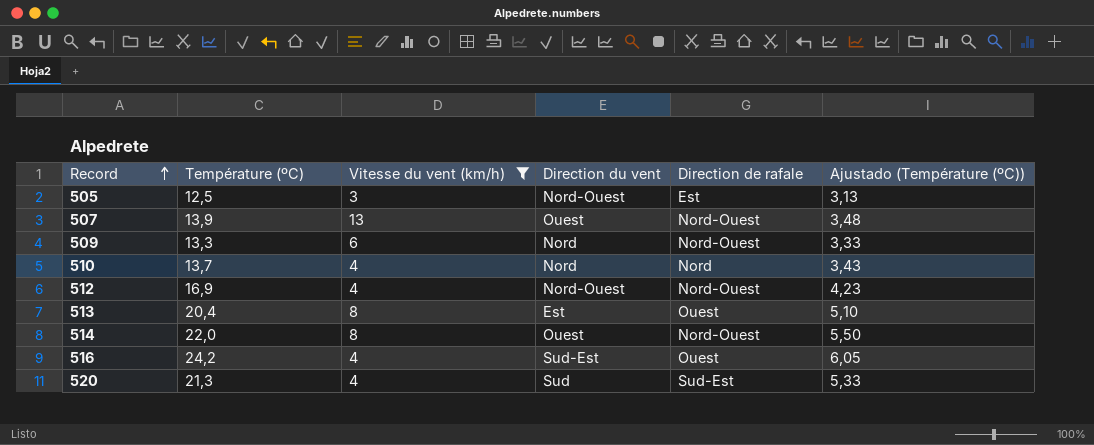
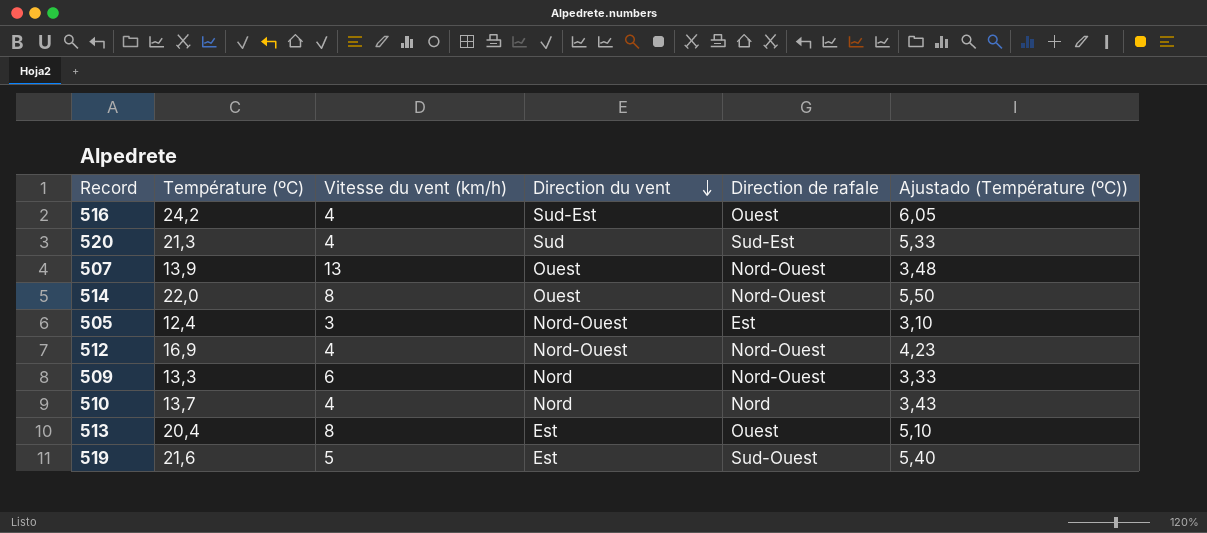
filter: Vitesse du vent (km/h) != 5 -> none
row order: Record ascending -> Direction du vent descending
505 | Température (ºC): 12,5 -> 12,4
505 | Ajustado (Température (ºC)): 3,13 -> 3,10

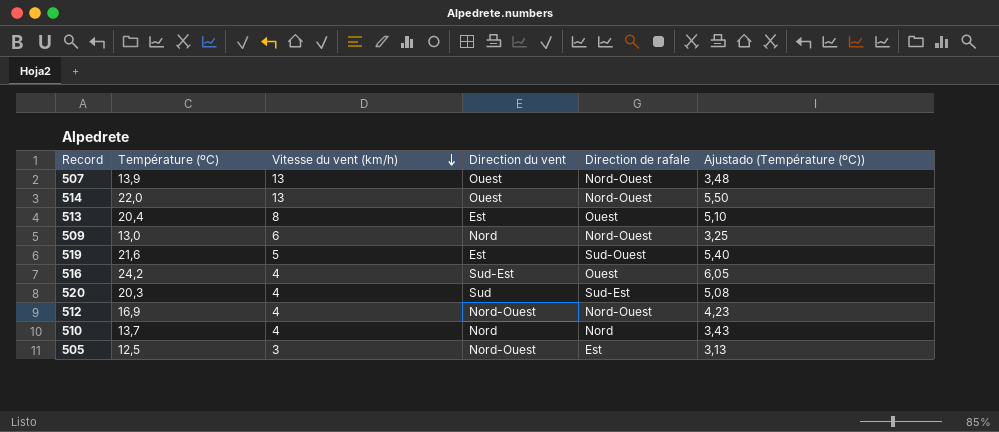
row order: Direction du vent descending -> Vitesse du vent (km/h) descending
514 | Vitesse du vent (km/h): 8 -> 13
509 | Température (ºC): 13,3 -> 13,0
509 | Ajustado (Température (ºC)): 3,33 -> 3,25
520 | Température (ºC): 21,3 -> 20,3
520 | Ajustado (Température (ºC)): 5,33 -> 5,08
505 | Température (ºC): 12,4 -> 12,5
505 | Ajustado (Température (ºC)): 3,10 -> 3,13

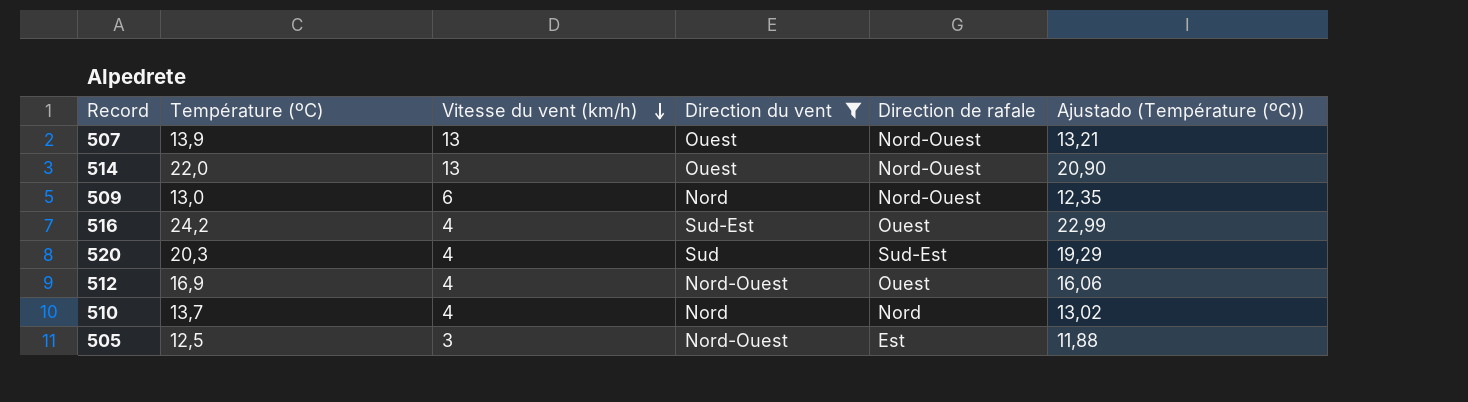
filter: none -> Direction du vent != Est
column Ajustado (Température (ºC)) | formula: [Température (ºC)] * 0,25 -> [Température (ºC)] * 0,95
512 | Direction de rafale: Nord-Ouest -> Ouest

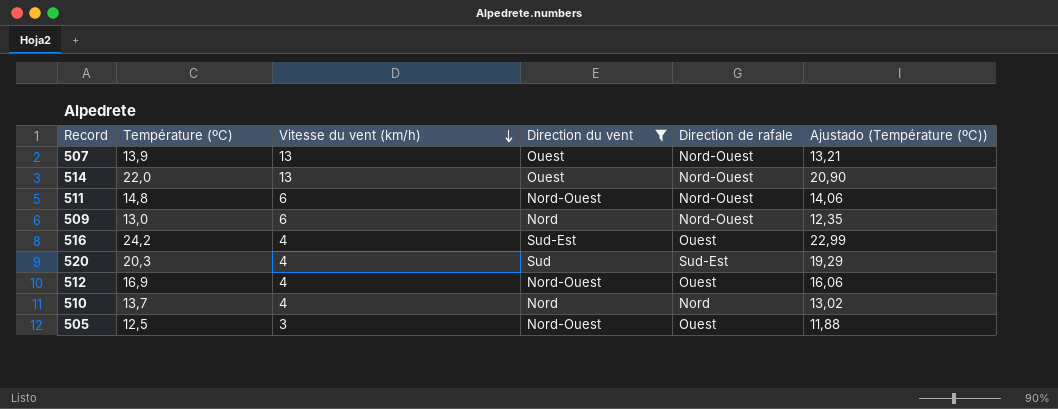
row 511: none -> 14,8 | 6 | Nord-Ouest | Nord-Ouest | 14,06
505 | Direction de rafale: Est -> Ouest

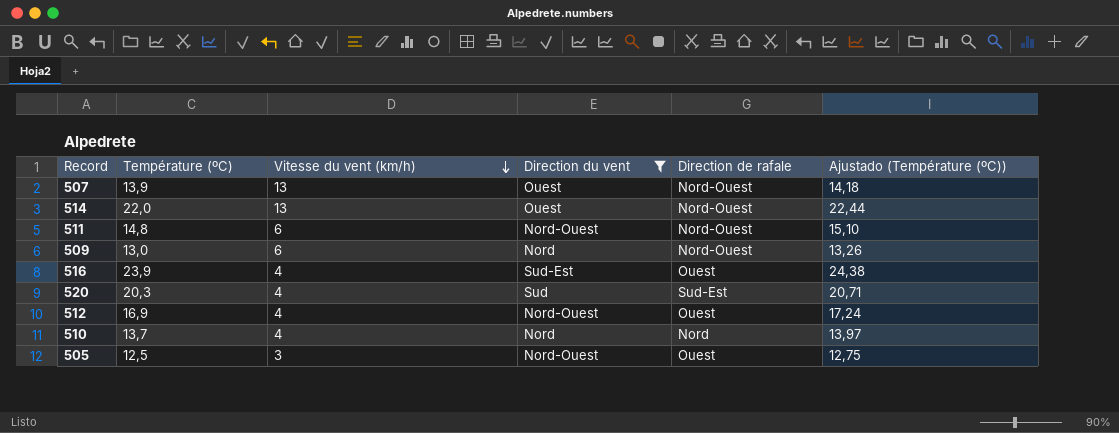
column Ajustado (Température (ºC)) | formula: [Température (ºC)] * 0,95 -> [Température (ºC)] * 1,02
516 | Température (ºC): 24,2 -> 23,9

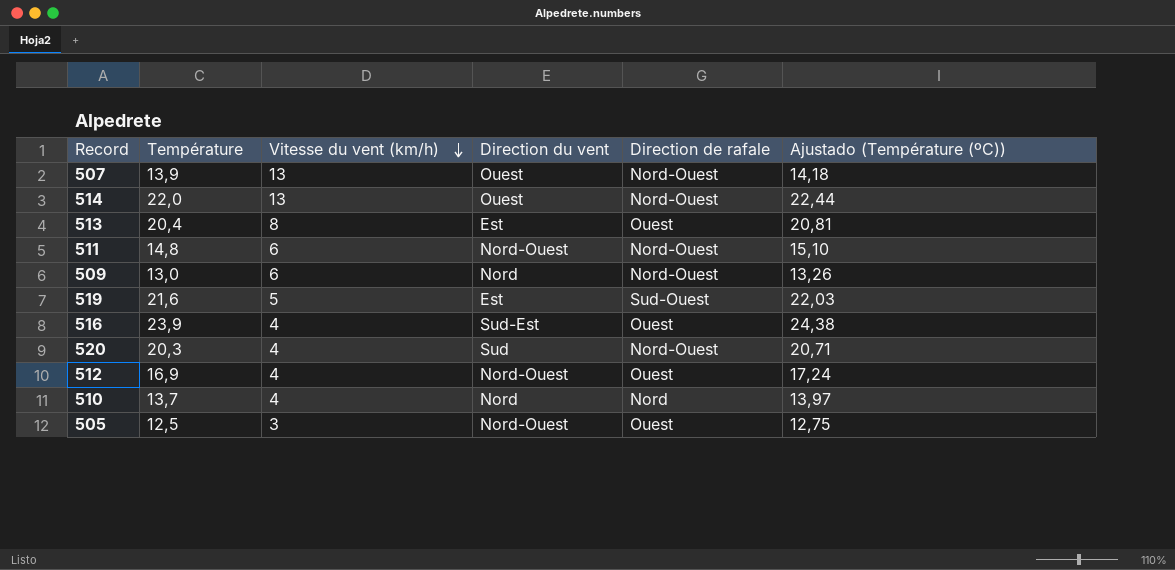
filter: Direction du vent != Est -> none
column name: Température (ºC) -> Température
520 | Direction de rafale: Sud-Est -> Nord-Ouest

